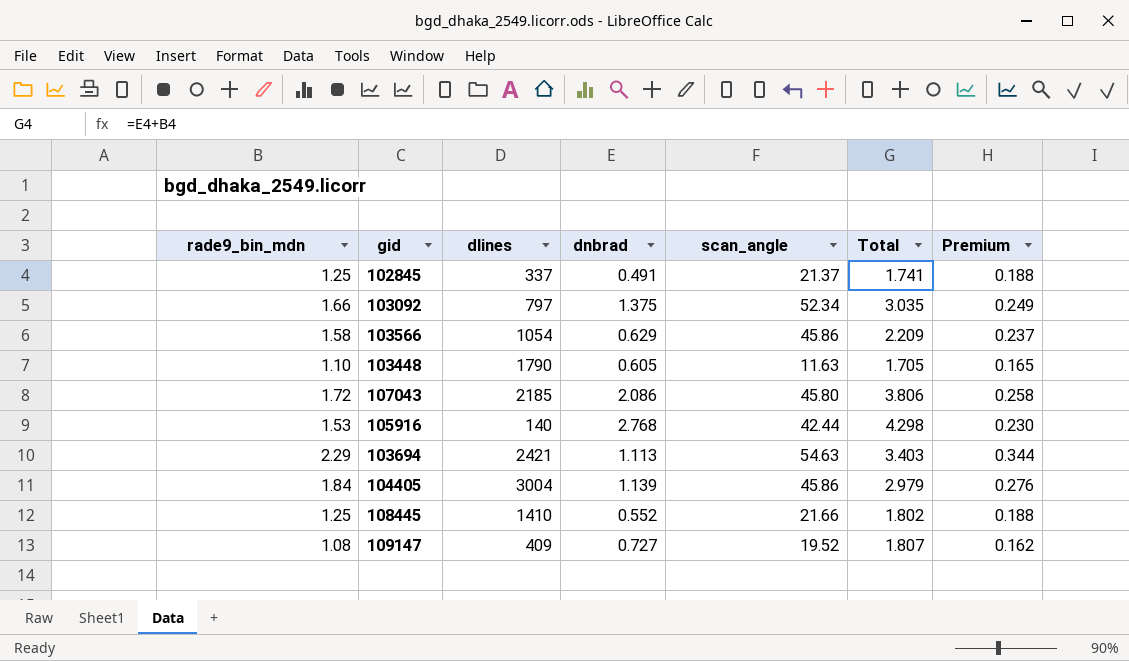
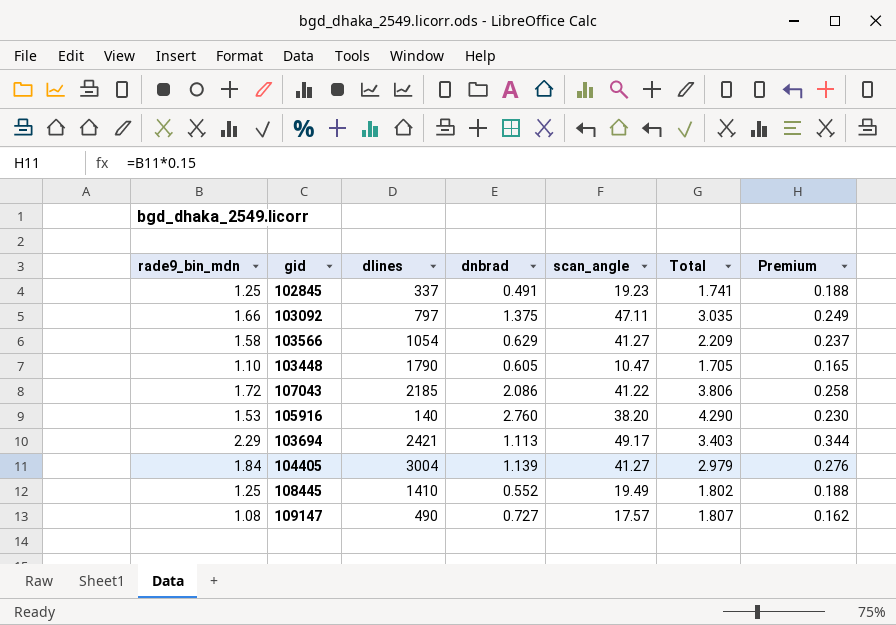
102845 | scan_angle: 21.37 -> 19.23
103092 | scan_angle: 52.34 -> 47.11
103566 | scan_angle: 45.86 -> 41.27
103448 | scan_angle: 11.63 -> 10.47
107043 | scan_angle: 45.80 -> 41.22
105916 | dnbrad: 2.768 -> 2.760
105916 | scan_angle: 42.44 -> 38.20
105916 | Total: 4.298 -> 4.290
103694 | scan_angle: 54.63 -> 49.17
104405 | scan_angle: 45.86 -> 41.27
108445 | scan_angle: 21.66 -> 19.49
109147 | dlines: 409 -> 490
109147 | scan_angle: 19.52 -> 17.57

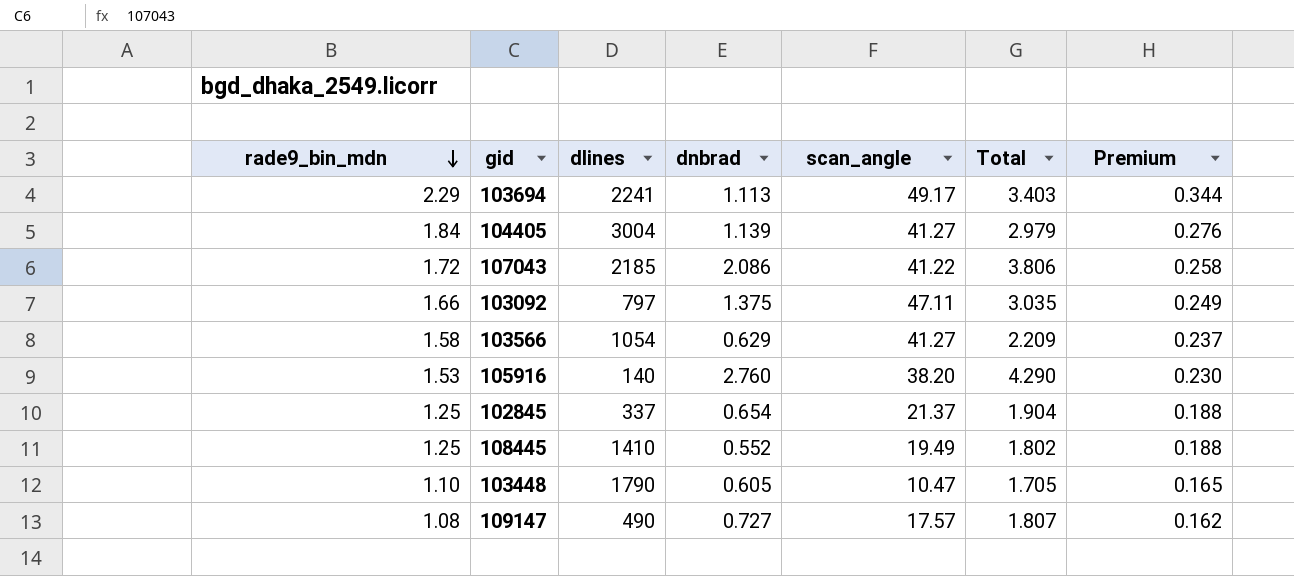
row order: none -> rade9_bin_mdn descending
103694 | dlines: 2421 -> 2241
102845 | dnbrad: 0.491 -> 0.654
102845 | scan_angle: 19.23 -> 21.37
102845 | Total: 1.741 -> 1.904

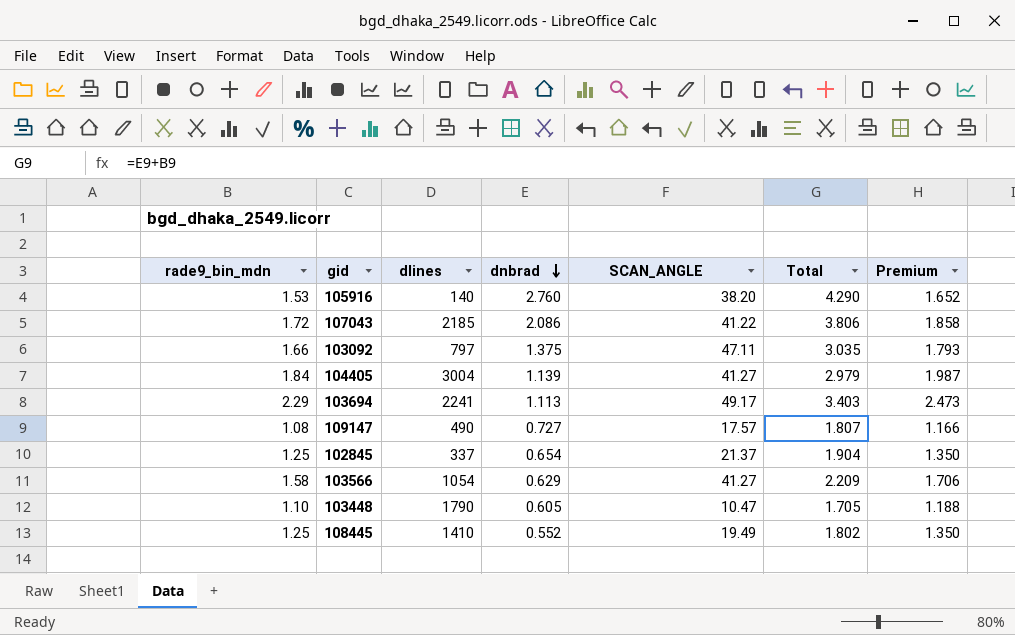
row order: rade9_bin_mdn descending -> dnbrad descending
column name: scan_angle -> SCAN_ANGLE
column Premium | formula: [rade9_bin_mdn] * 0.15 -> [rade9_bin_mdn] * 1.08

